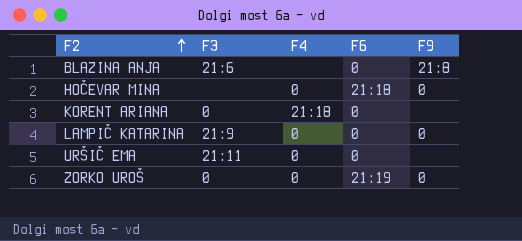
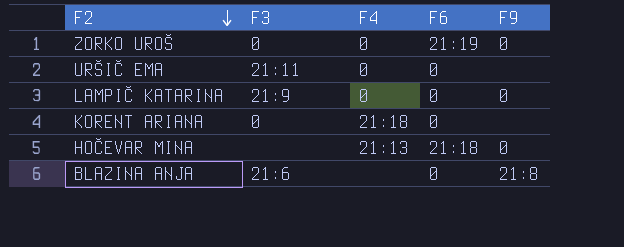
row order: F2 ascending -> F2 descending
HOČEVAR MINA | F4: 0 -> 21:13

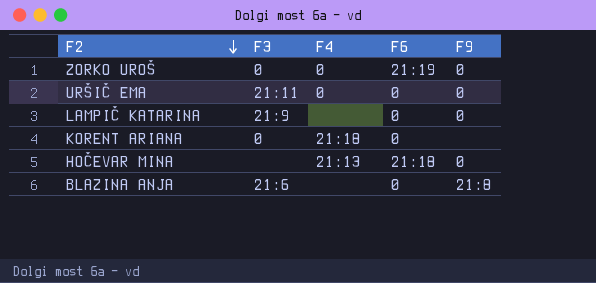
URŠIČ EMA | F9: none -> 0
LAMPIČ KATARINA | F4: 0 -> none

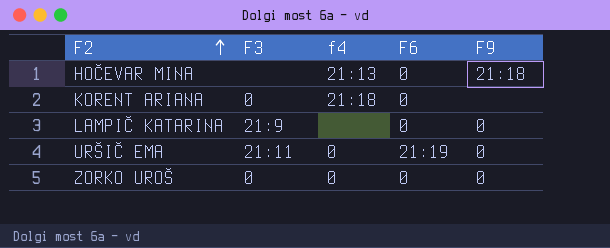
row order: F2 descending -> F2 ascending
column name: F4 -> f4
row BLAZINA ANJA: 21:6 | none | 0 | 21:8 -> none
HOČEVAR MINA | F6: 21:18 -> 0
HOČEVAR MINA | F9: 0 -> 21:18
URŠIČ EMA | F6: 0 -> 21:19
ZORKO UROŠ | F6: 21:19 -> 0

